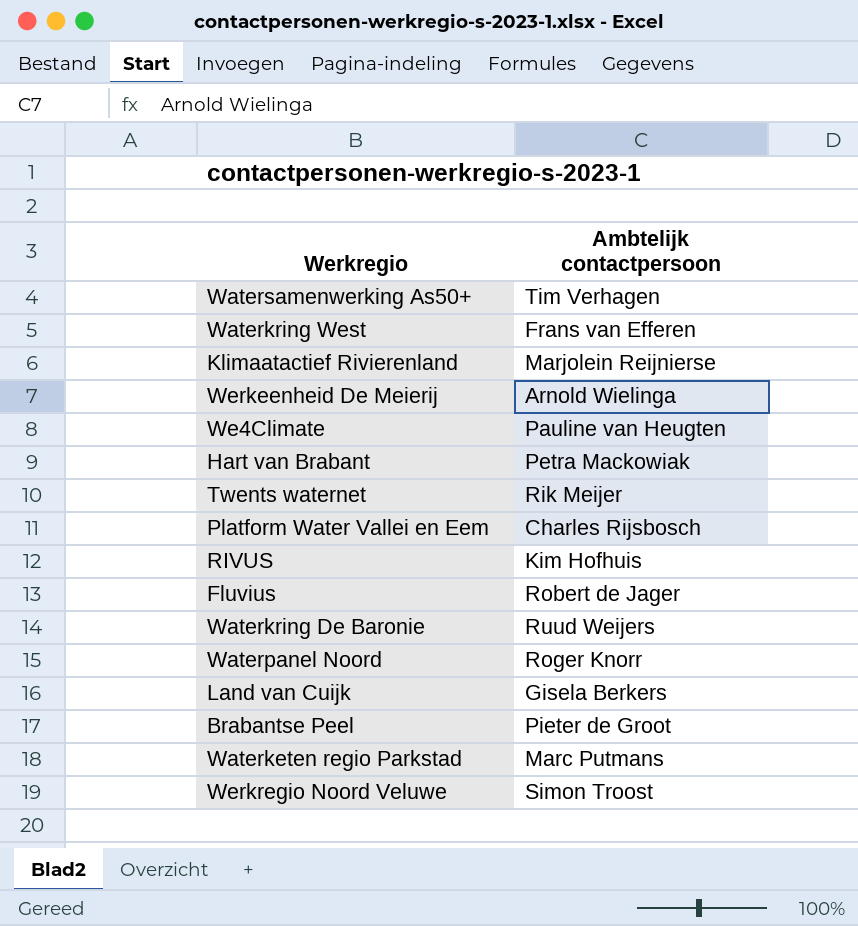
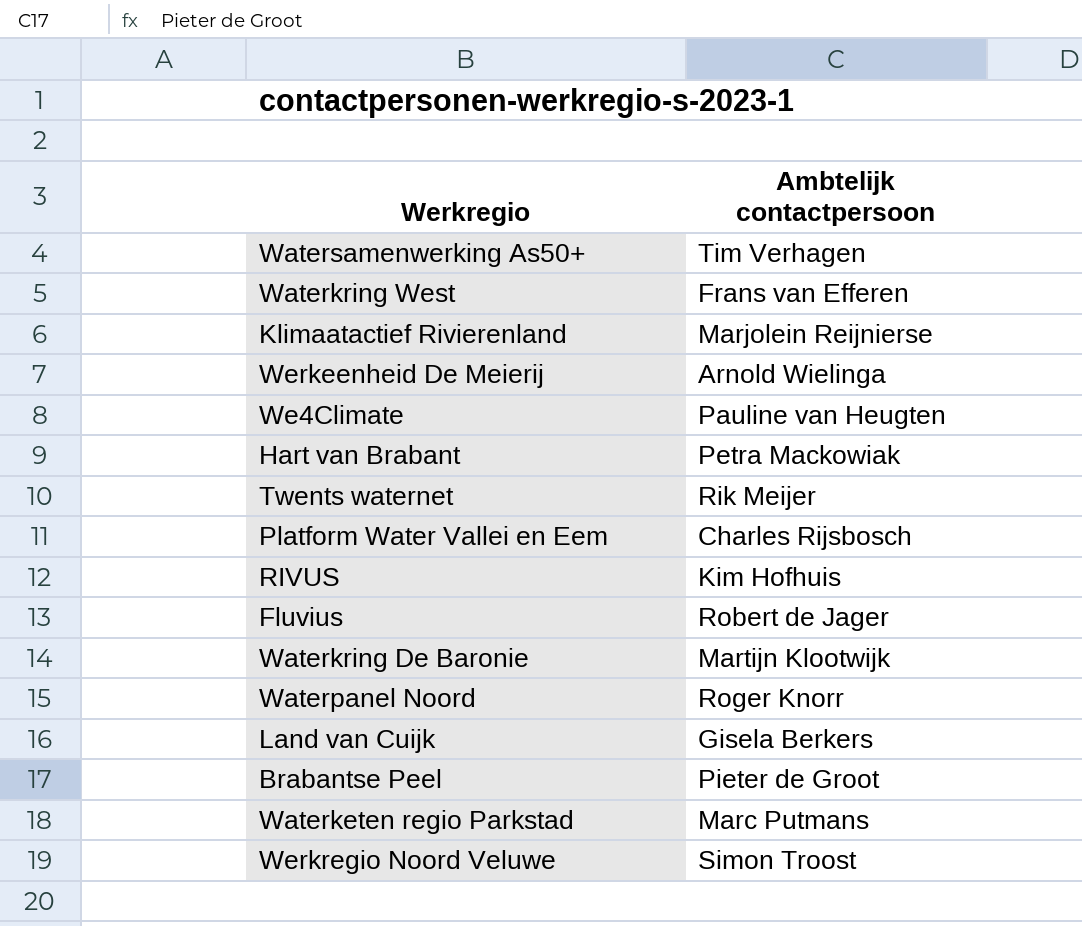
Waterkring De Baronie | Ambtelijk contactpersoon: Ruud Weijers -> Martijn Klootwijk

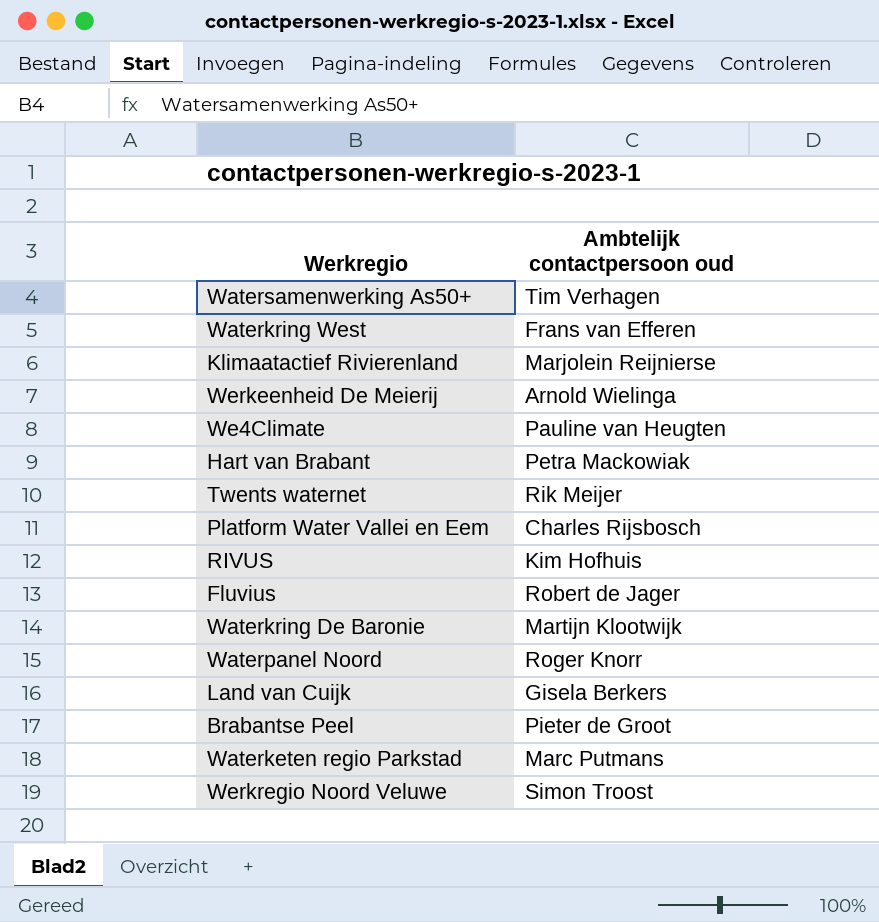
column name: Ambtelijk contactpersoon -> Ambtelijk contactpersoon oud

